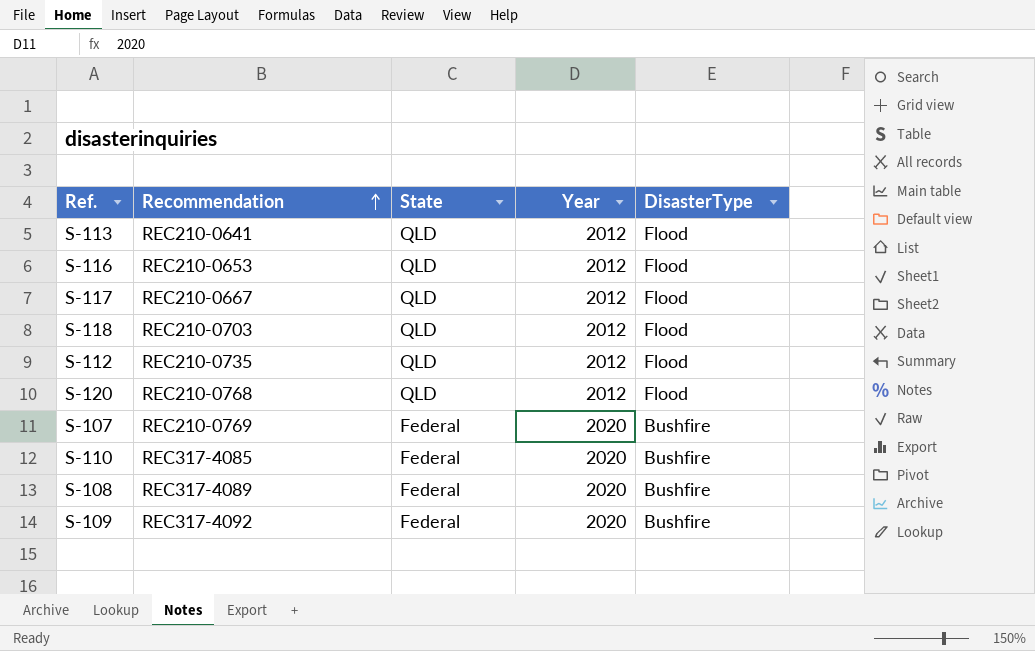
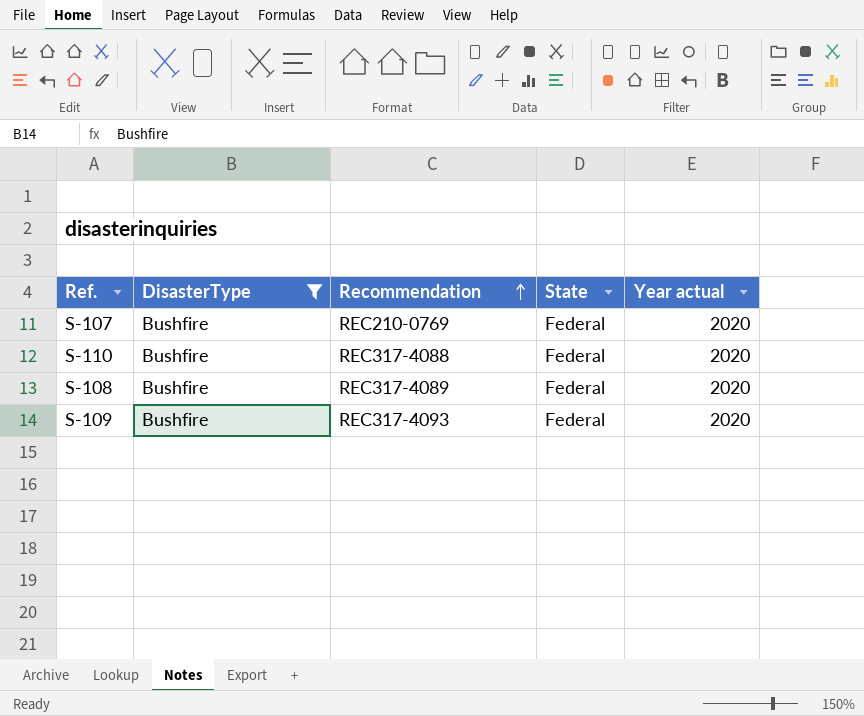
filter: none -> DisasterType = Bushfire
column DisasterType | position: 5 -> 2
column name: Year -> Year actual
S-110 | Recommendation: REC317-4085 -> REC317-4088
S-109 | Recommendation: REC317-4092 -> REC317-4093

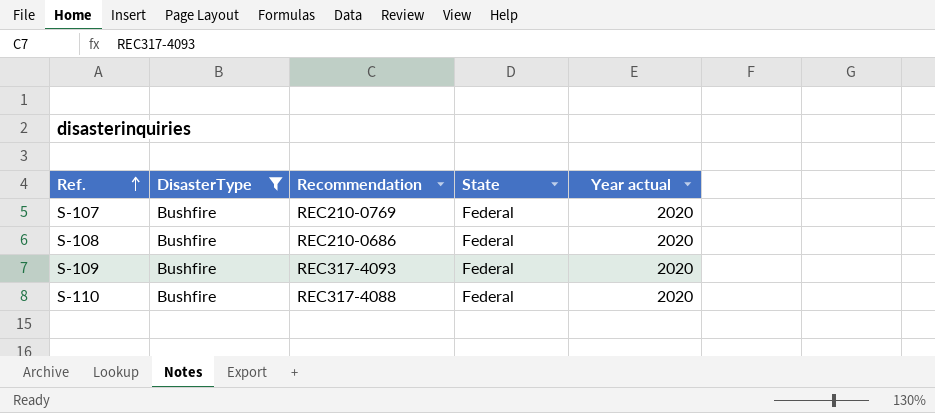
row order: Recommendation ascending -> Ref. ascending
S-108 | Recommendation: REC317-4089 -> REC210-0686

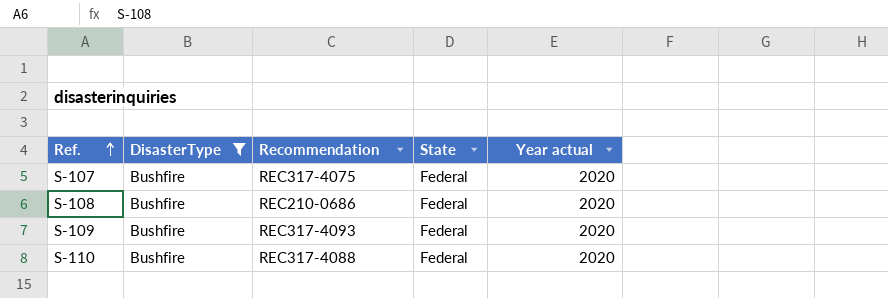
S-107 | Recommendation: REC210-0769 -> REC317-4075

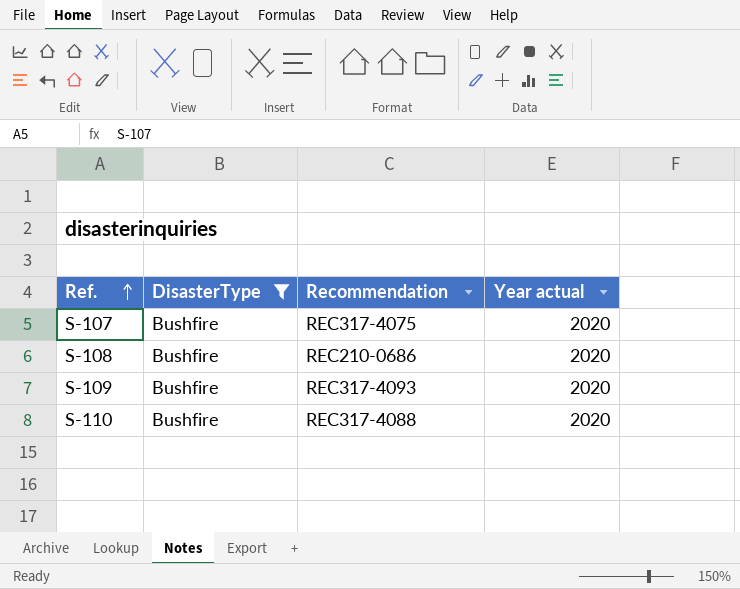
column State | position: 4 -> none

